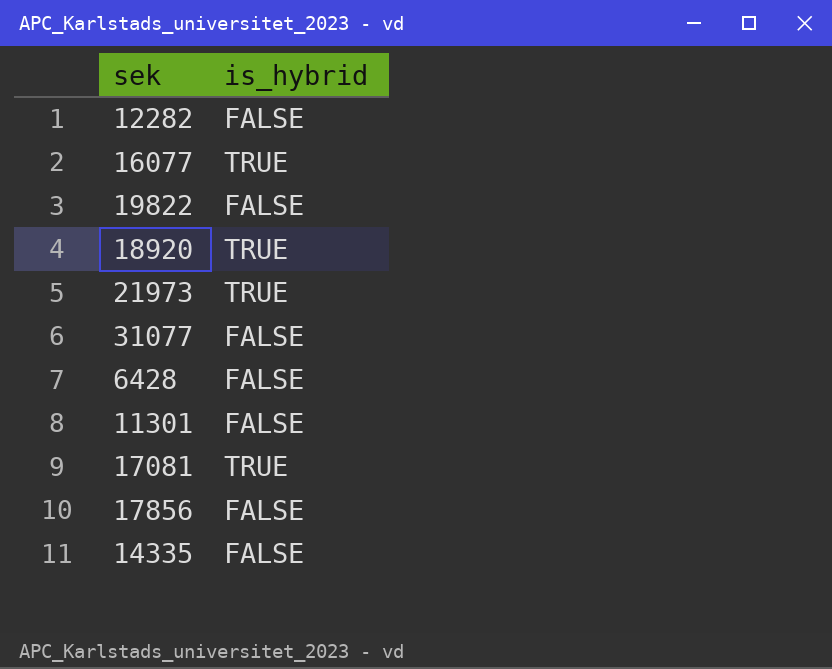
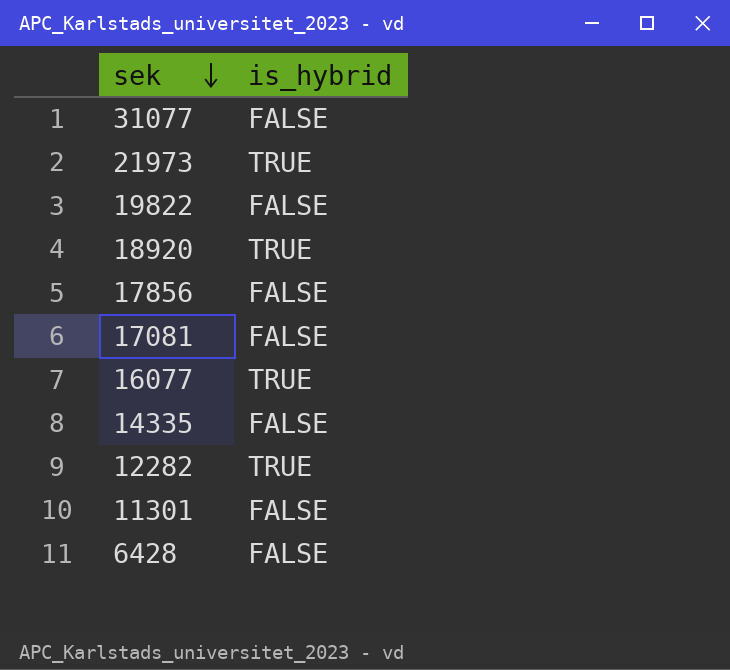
row order: none -> sek descending
17081 | is_hybrid: TRUE -> FALSE
12282 | is_hybrid: FALSE -> TRUE

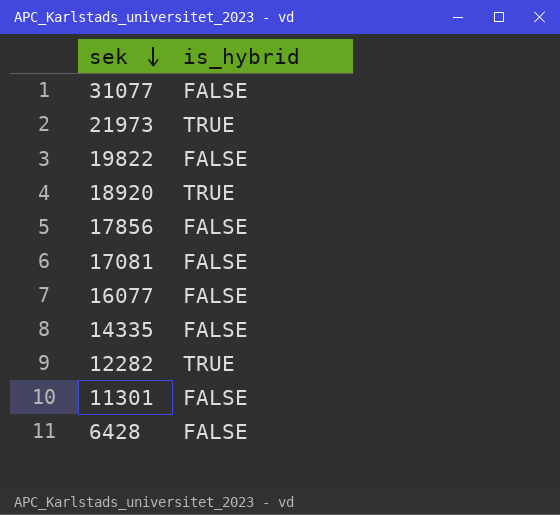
16077 | is_hybrid: TRUE -> FALSE

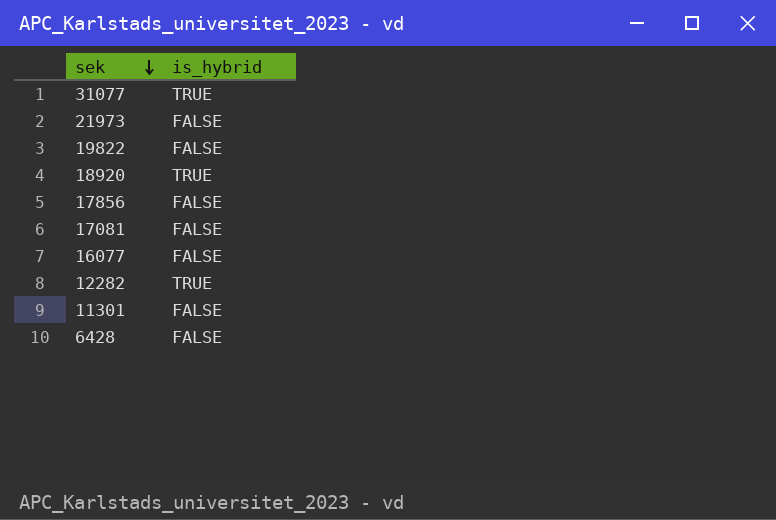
row 14335: FALSE -> none
31077 | is_hybrid: FALSE -> TRUE
21973 | is_hybrid: TRUE -> FALSE

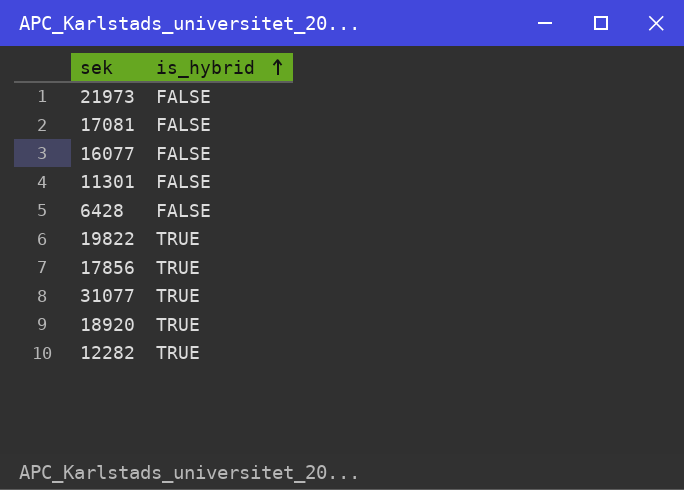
row order: sek descending -> is_hybrid ascending
19822 | is_hybrid: FALSE -> TRUE
17856 | is_hybrid: FALSE -> TRUE

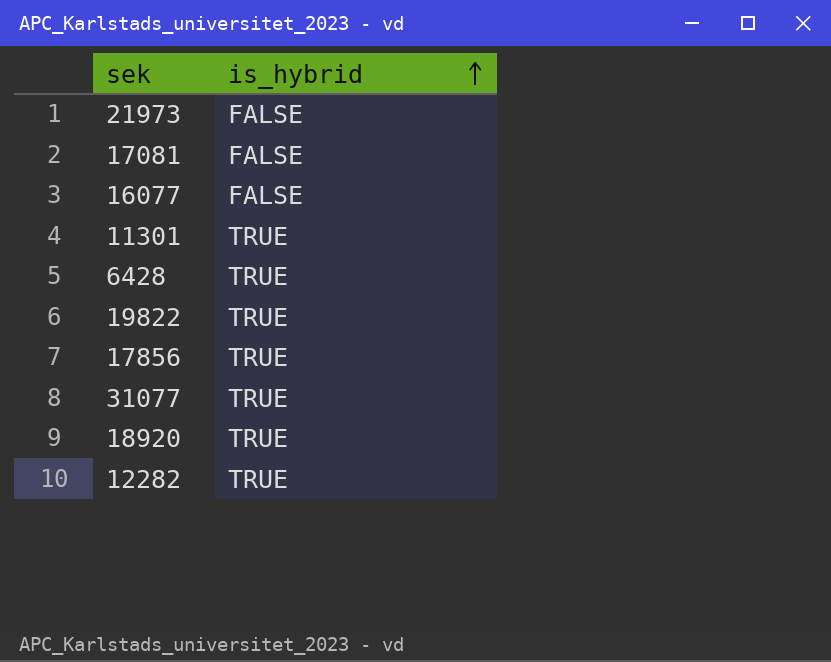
11301 | is_hybrid: FALSE -> TRUE
6428 | is_hybrid: FALSE -> TRUE

